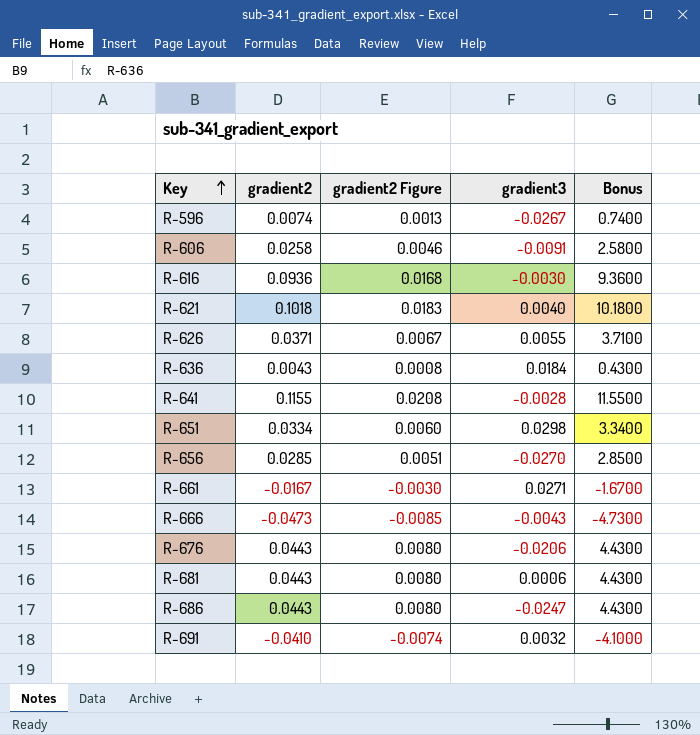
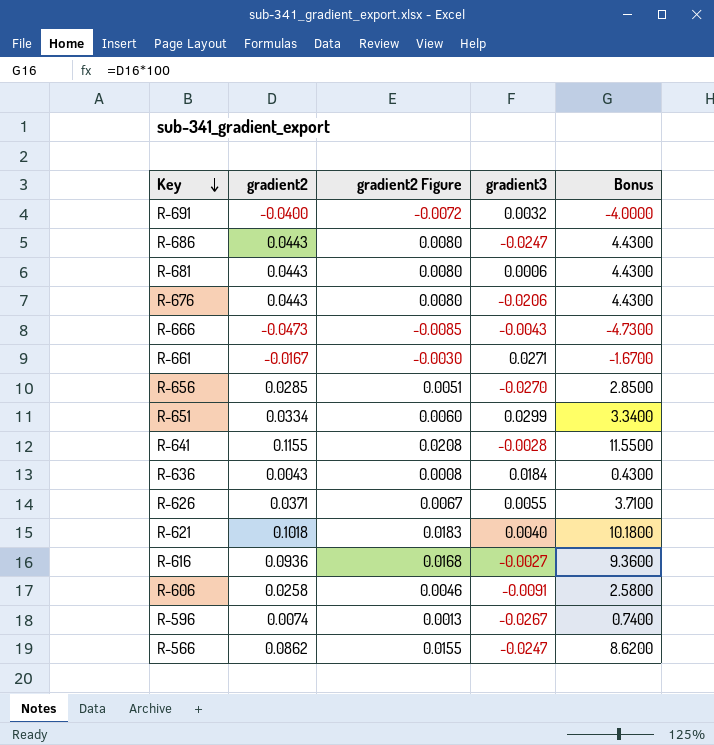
row order: Key ascending -> Key descending
R-691 | gradient2: -0.0410 -> -0.0400
R-691 | gradient2 Figure: -0.0074 -> -0.0072
R-691 | Bonus: -4.1000 -> -4.0000
R-651 | gradient3: 0.0298 -> 0.0299
R-616 | gradient3: -0.0030 -> -0.0027
row R-566: none -> 0.0862 | 0.0155 | -0.0247 | 8.6200

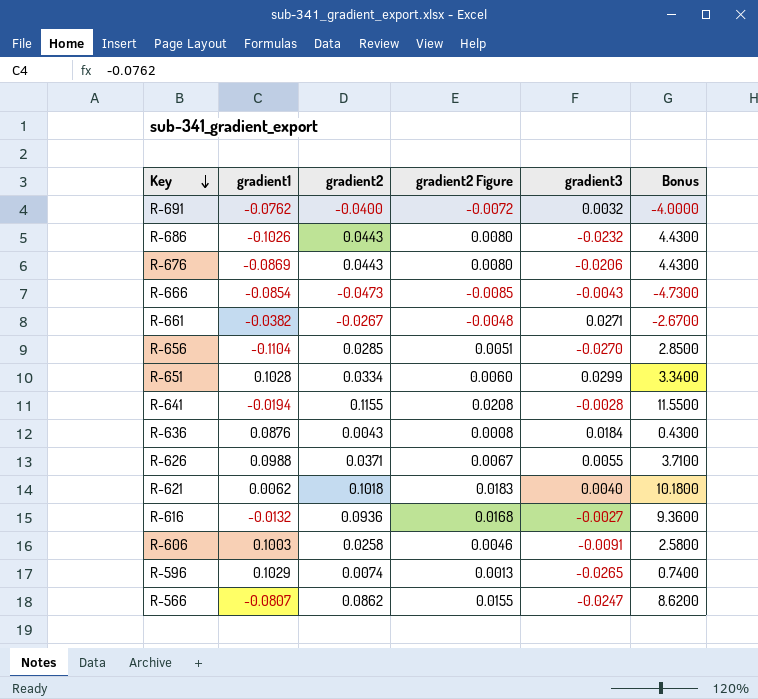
column gradient1 | position: none -> 2
row R-681: 0.0443 | 0.0080 | 0.0006 | 4.4300 -> none
R-686 | gradient3: -0.0247 -> -0.0232
R-661 | gradient2: -0.0167 -> -0.0267
R-661 | gradient2 Figure: -0.0030 -> -0.0048
R-661 | Bonus: -1.6700 -> -2.6700
R-596 | gradient3: -0.0267 -> -0.0265

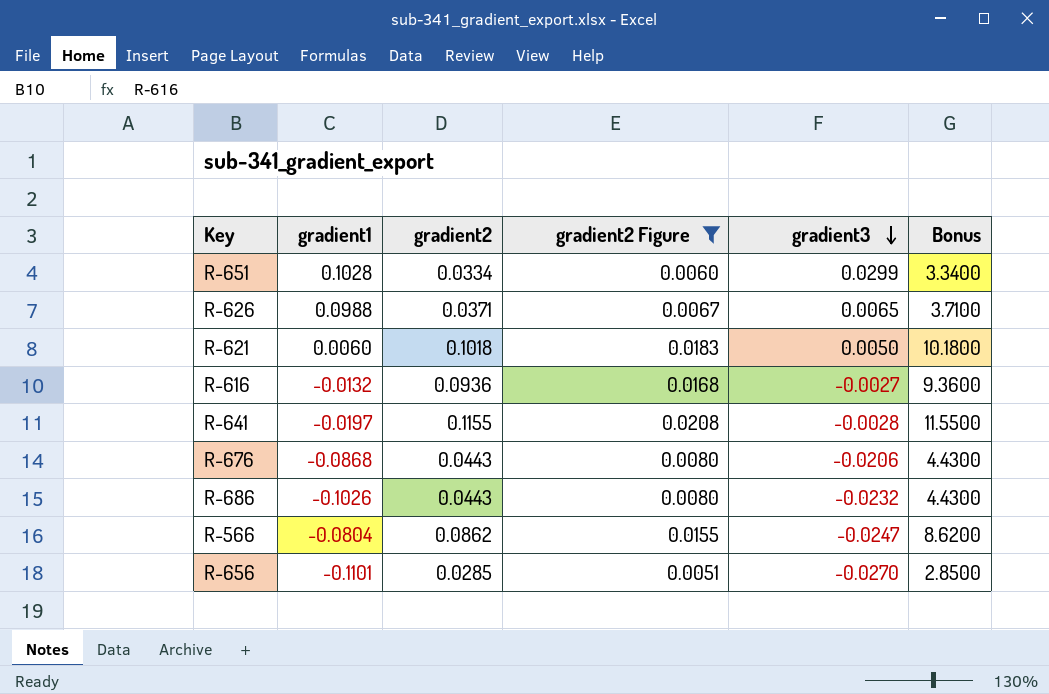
filter: none -> gradient2 Figure >= 0.0051
row order: Key descending -> gradient3 descending
R-626 | gradient3: 0.0055 -> 0.0065
R-621 | gradient1: 0.0062 -> 0.0060
R-621 | gradient3: 0.0040 -> 0.0050
R-641 | gradient1: -0.0194 -> -0.0197
R-676 | gradient1: -0.0869 -> -0.0868
R-566 | gradient1: -0.0807 -> -0.0804
R-656 | gradient1: -0.1104 -> -0.1101

